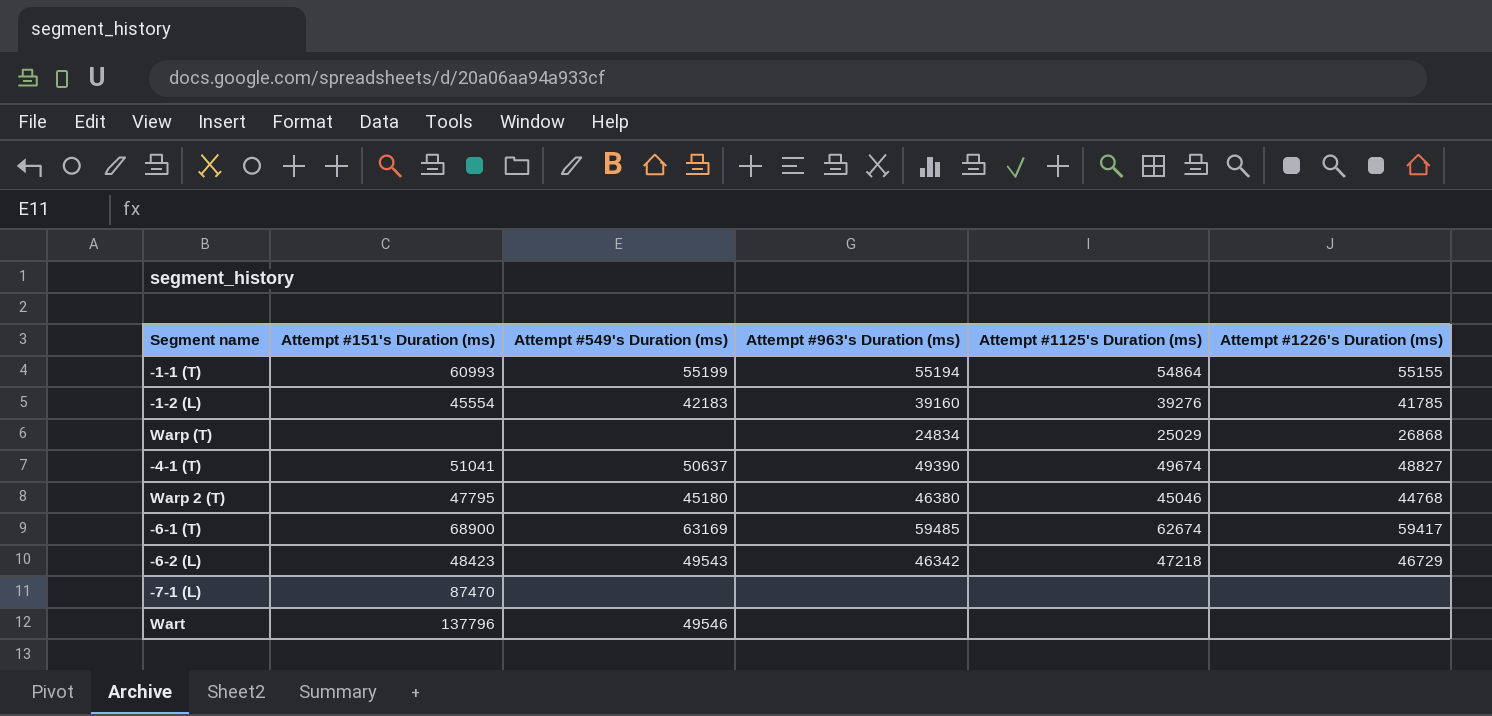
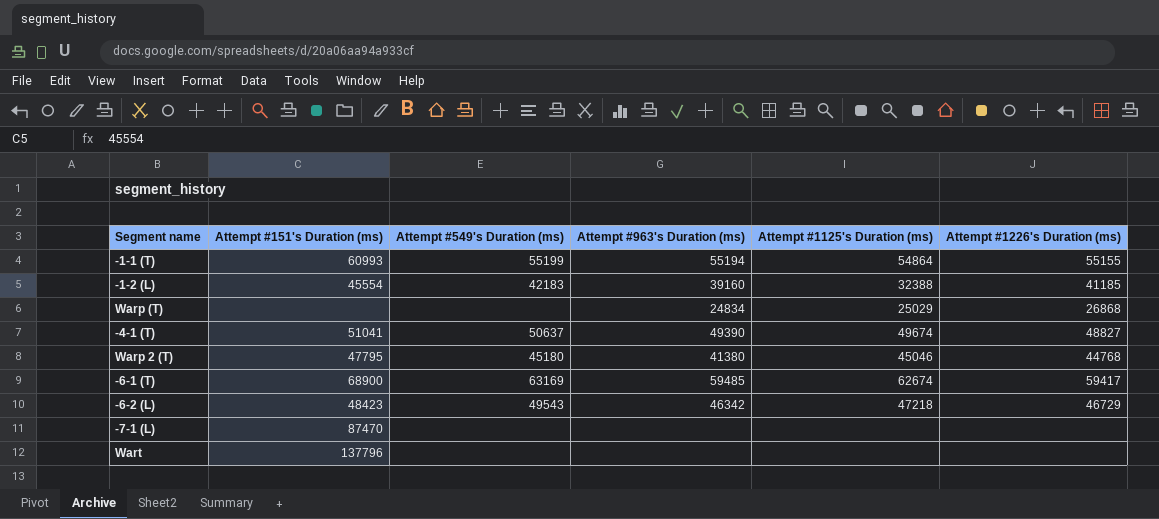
-1-2 (L) | Attempt #1125's Duration (ms): 39276 -> 32388
-1-2 (L) | Attempt #1226's Duration (ms): 41785 -> 41185
Warp 2 (T) | Attempt #963's Duration (ms): 46380 -> 41380
Wart | Attempt #549's Duration (ms): 49546 -> none

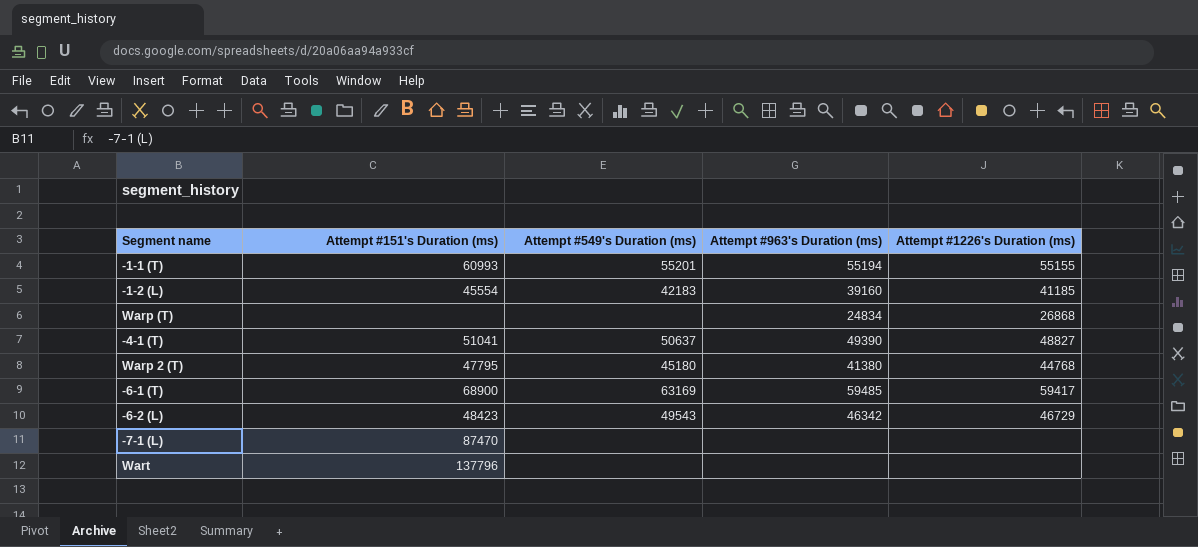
column Attempt #1125's Duration (ms) | position: 5 -> none
-1-1 (T) | Attempt #549's Duration (ms): 55199 -> 55201

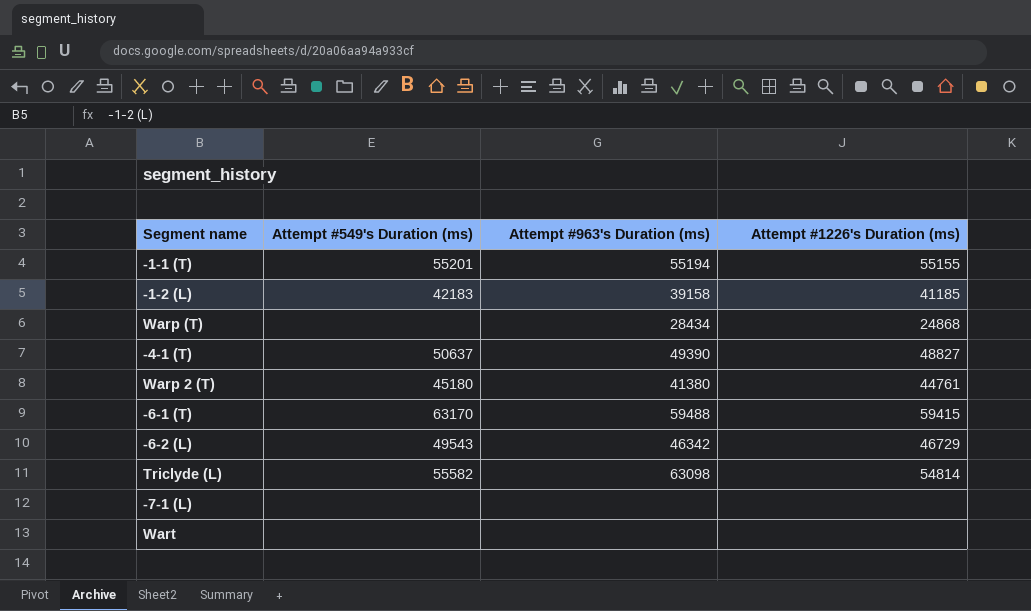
column Attempt #151's Duration (ms) | position: 2 -> none
-1-2 (L) | Attempt #963's Duration (ms): 39160 -> 39158
Warp (T) | Attempt #963's Duration (ms): 24834 -> 28434
Warp (T) | Attempt #1226's Duration (ms): 26868 -> 24868
Warp 2 (T) | Attempt #1226's Duration (ms): 44768 -> 44761
-6-1 (T) | Attempt #549's Duration (ms): 63169 -> 63170
-6-1 (T) | Attempt #963's Duration (ms): 59485 -> 59488
-6-1 (T) | Attempt #1226's Duration (ms): 59417 -> 59415
row Triclyde (L): none -> 55582 | 63098 | 54814

